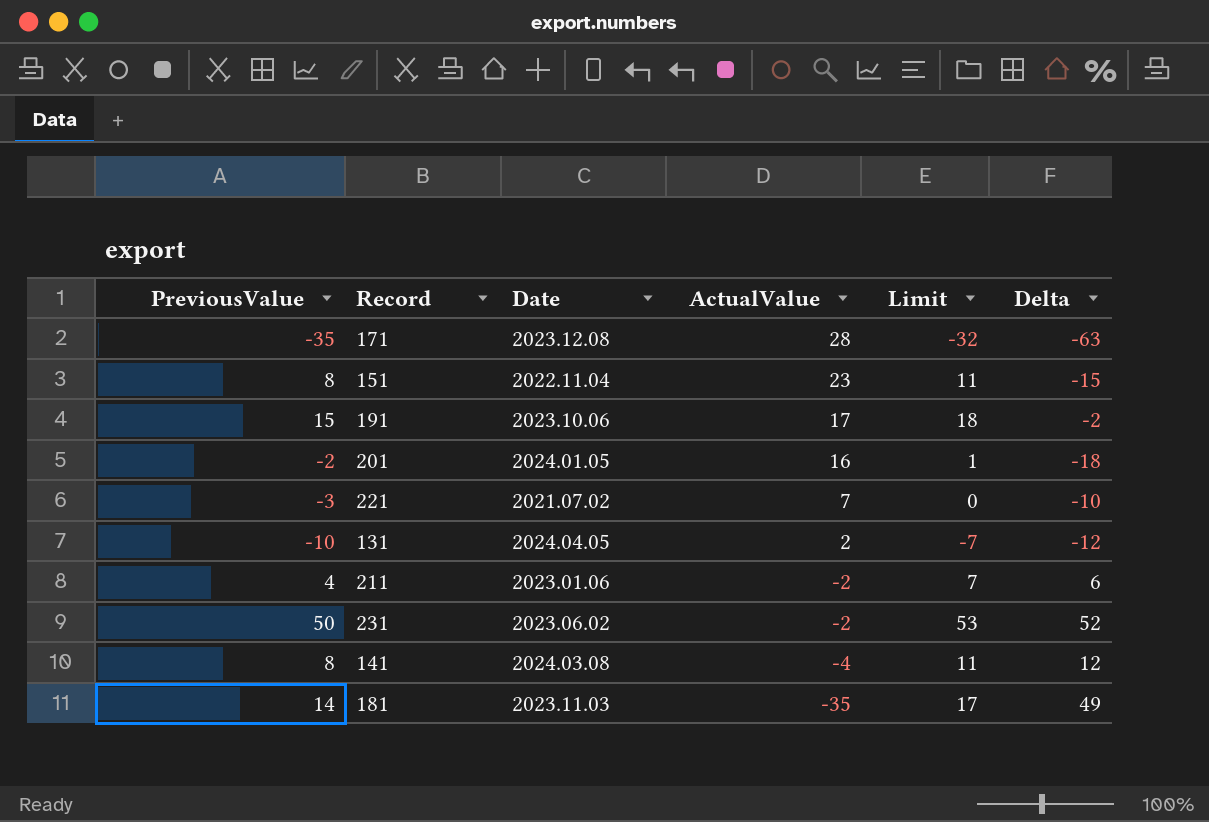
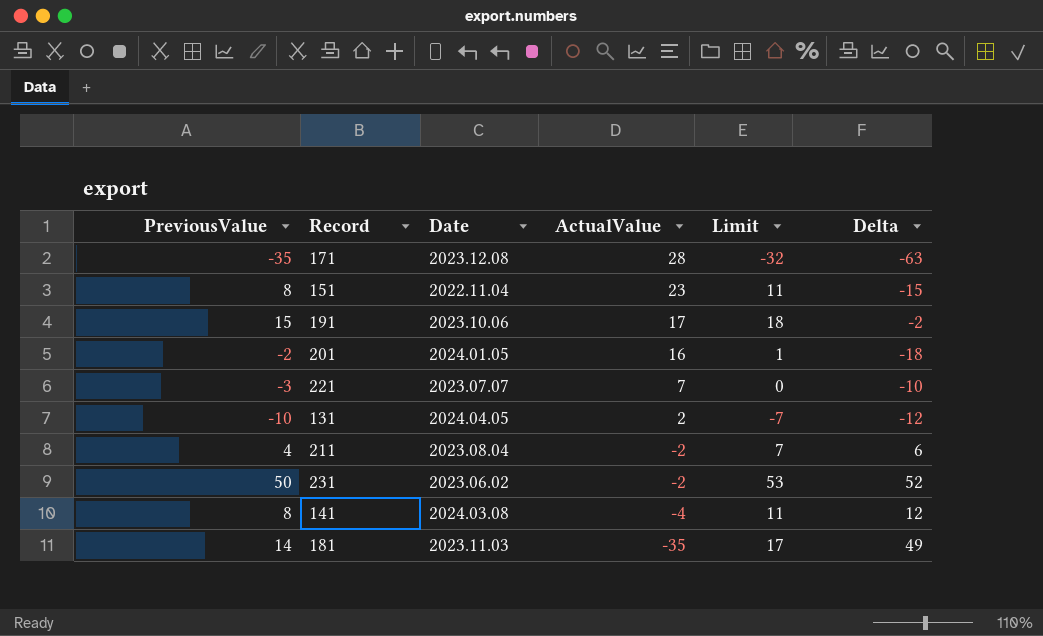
221 | Date: 2021.07.02 -> 2023.07.07
211 | Date: 2023.01.06 -> 2023.08.04

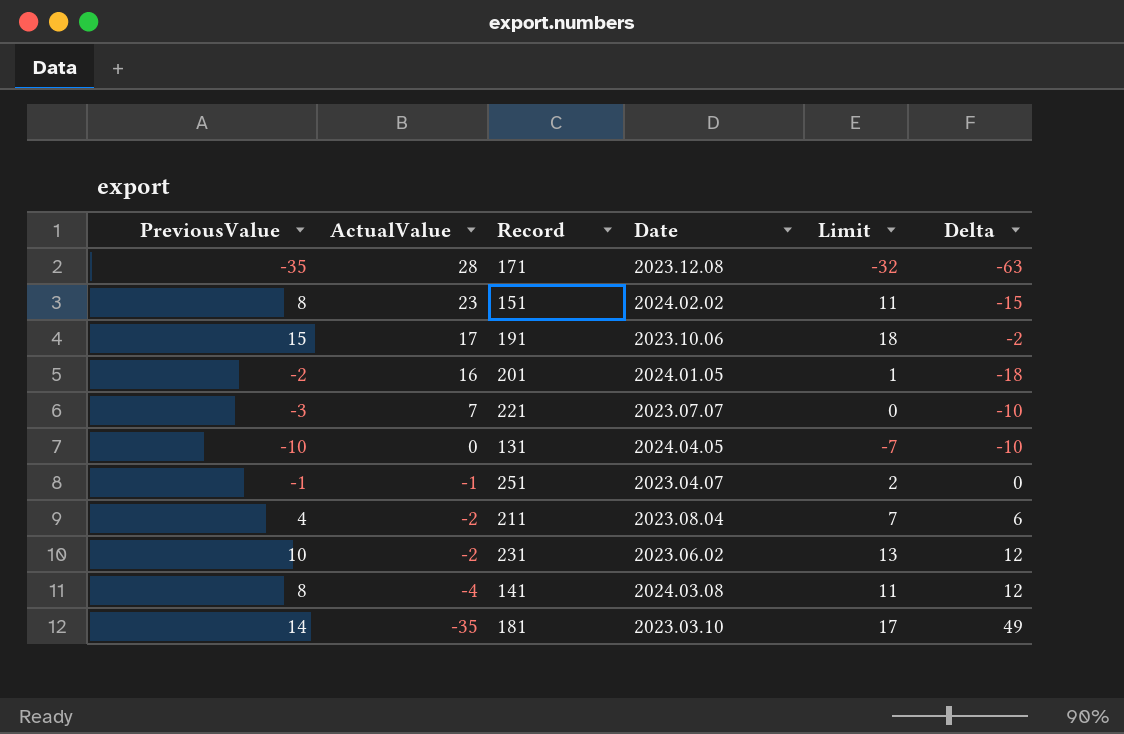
column ActualValue | position: 4 -> 2
151 | Date: 2022.11.04 -> 2024.02.02
131 | ActualValue: 2 -> 0
131 | Delta: -12 -> -10
row 251: none -> -1 | -1 | 2023.04.07 | 2 | 0
231 | PreviousValue: 50 -> 10
231 | Limit: 53 -> 13
231 | Delta: 52 -> 12
181 | Date: 2023.11.03 -> 2023.03.10

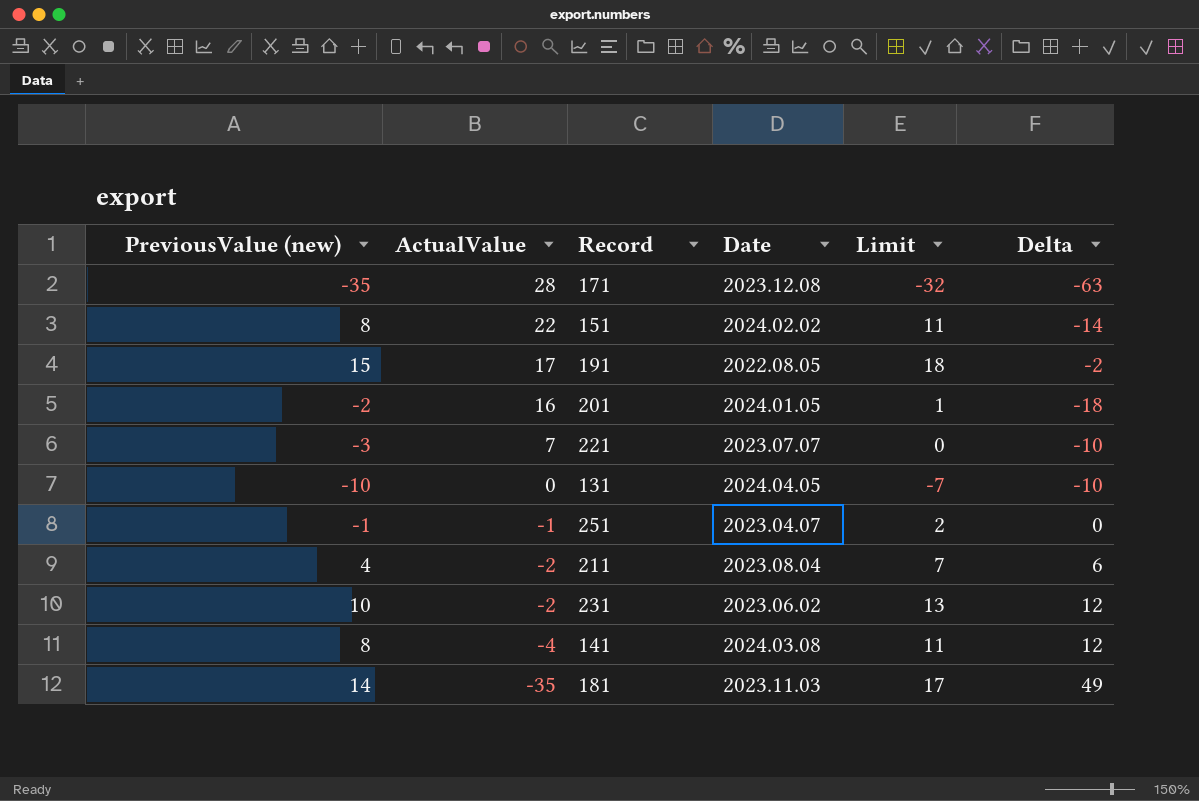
column name: PreviousValue -> PreviousValue (new)
151 | ActualValue: 23 -> 22
151 | Delta: -15 -> -14
191 | Date: 2023.10.06 -> 2022.08.05
181 | Date: 2023.03.10 -> 2023.11.03

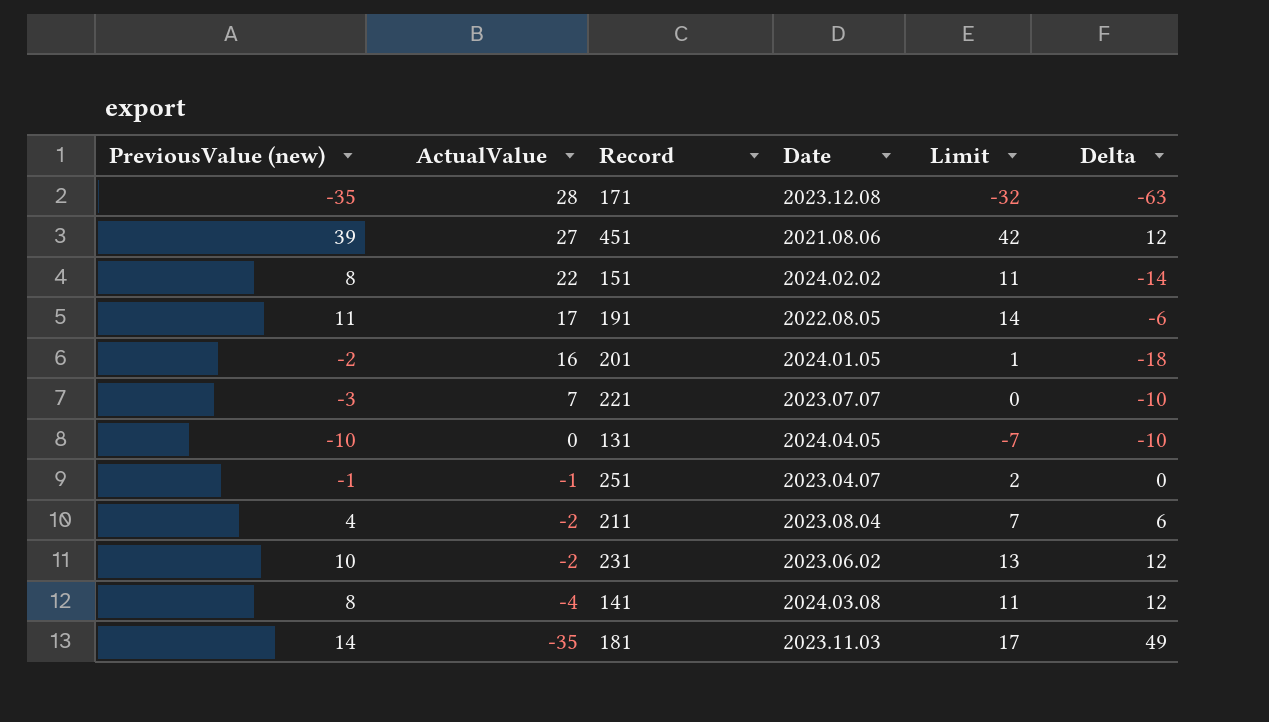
row 451: none -> 39 | 27 | 2021.08.06 | 42 | 12
191 | PreviousValue (new): 15 -> 11
191 | Limit: 18 -> 14
191 | Delta: -2 -> -6

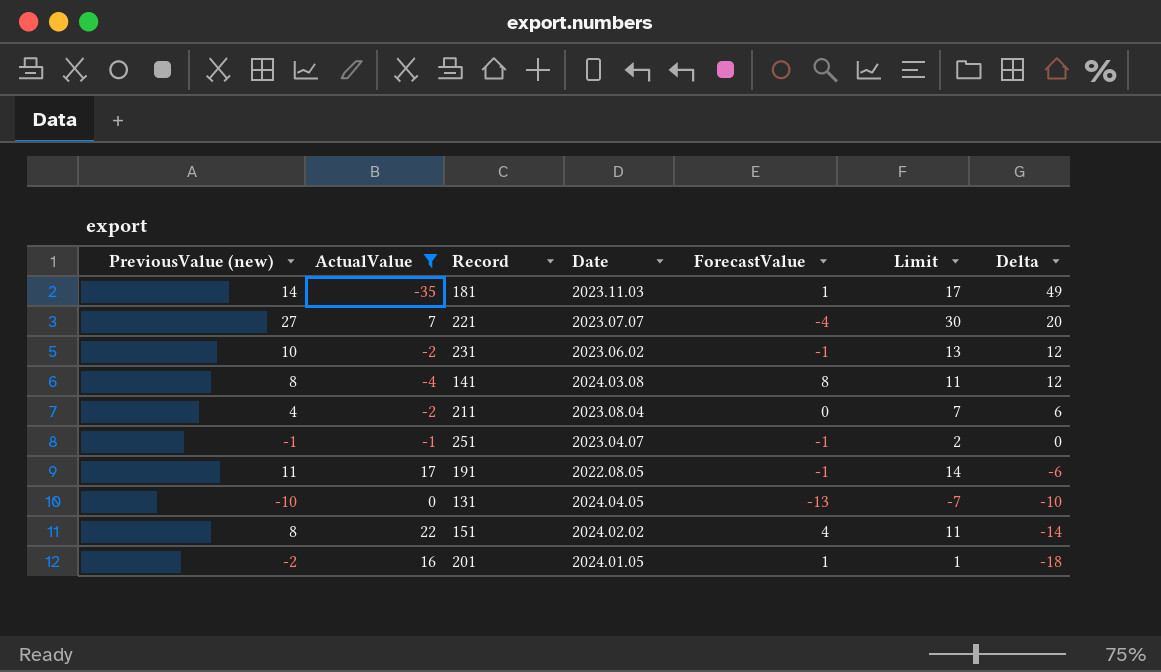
filter: none -> ActualValue <= 22
row order: ActualValue descending -> Delta descending
column ForecastValue | position: none -> 5
221 | PreviousValue (new): -3 -> 27
221 | Limit: 0 -> 30
221 | Delta: -10 -> 20

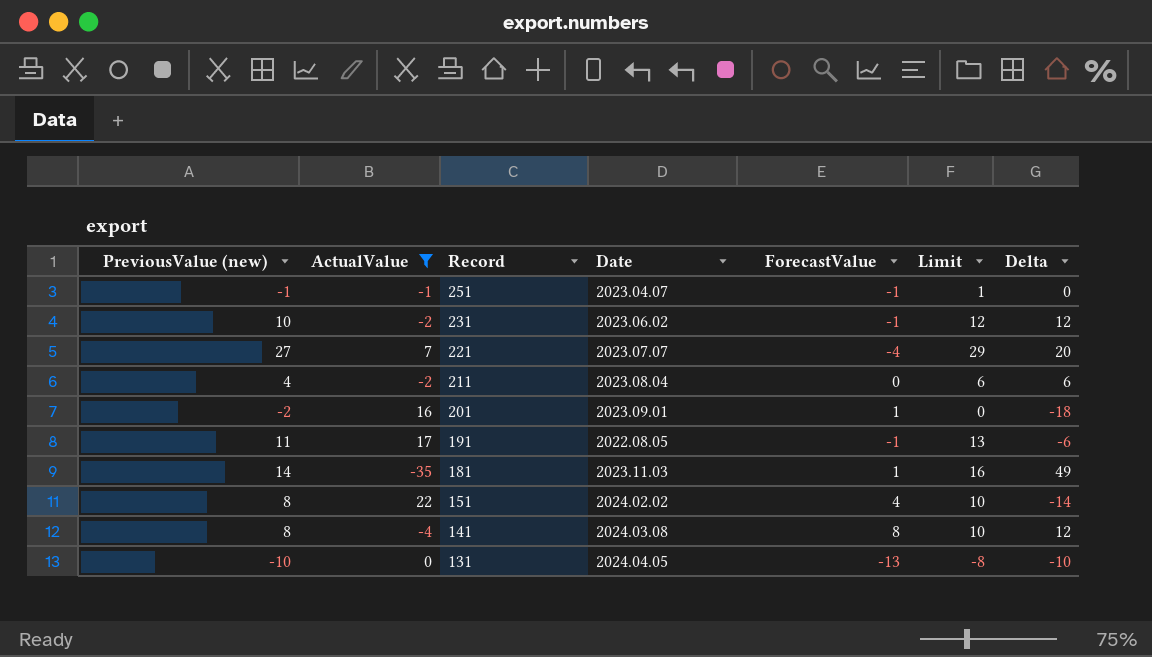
row order: Delta descending -> Record descending
column Limit | formula: [PreviousValue (new)] + 3 -> [PreviousValue (new)] + 2
201 | Date: 2024.01.05 -> 2023.09.01

